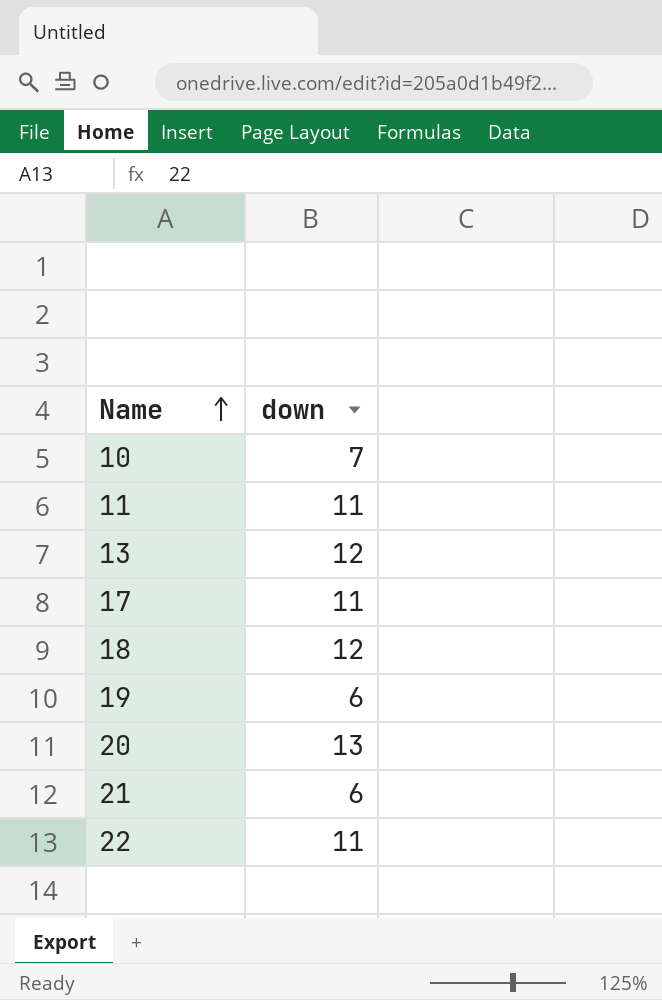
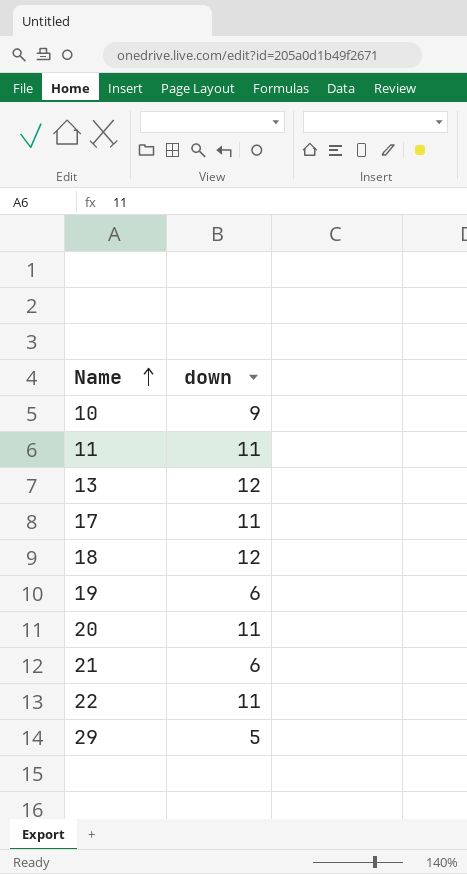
10 | down: 7 -> 9
20 | down: 13 -> 11
row 29: none -> 5

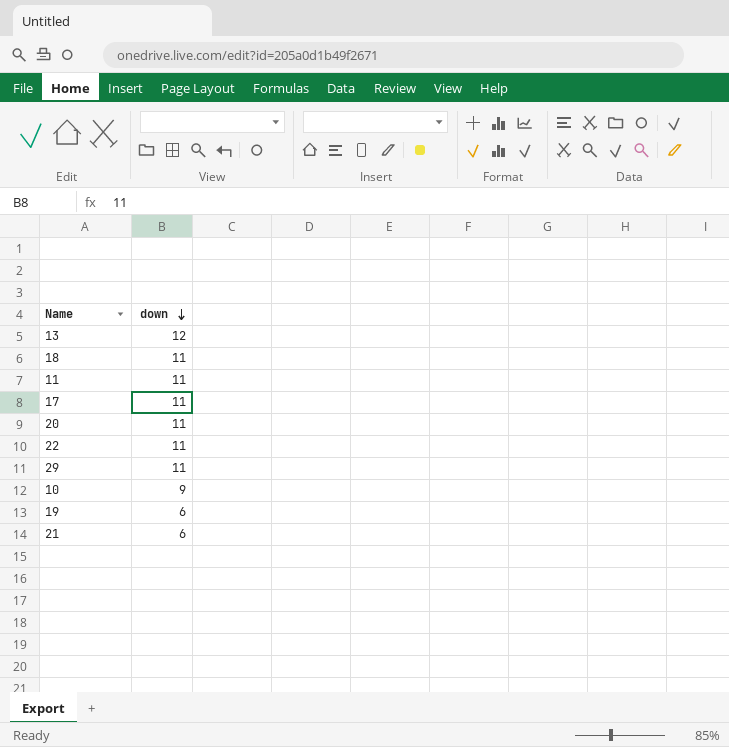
row order: Name ascending -> down descending
18 | down: 12 -> 11
29 | down: 5 -> 11

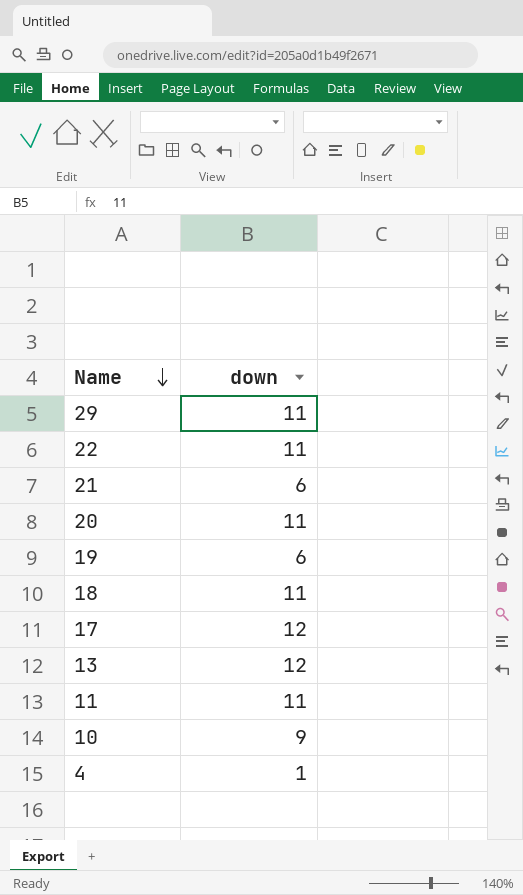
row order: down descending -> Name descending
17 | down: 11 -> 12
row 4: none -> 1

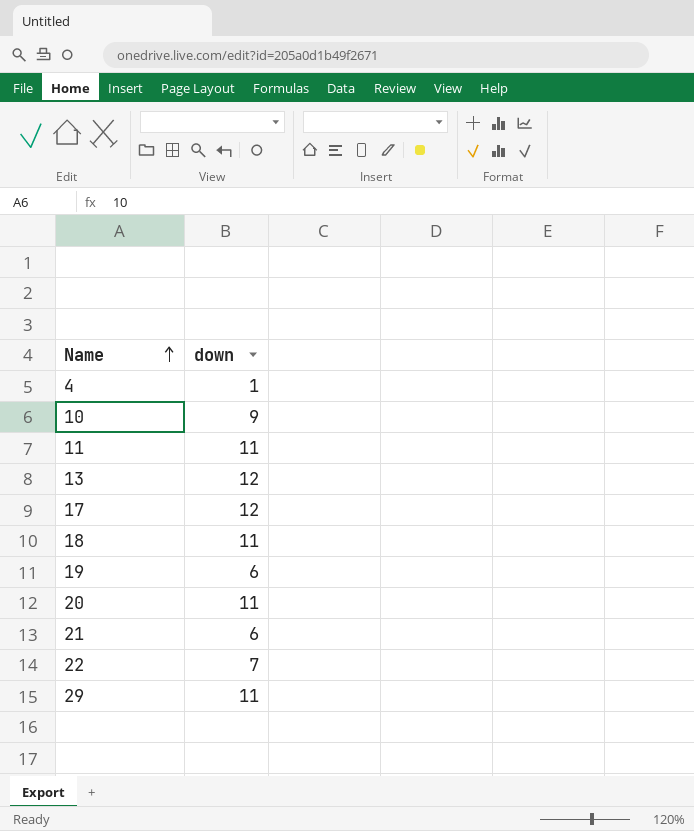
row order: Name descending -> Name ascending
22 | down: 11 -> 7

